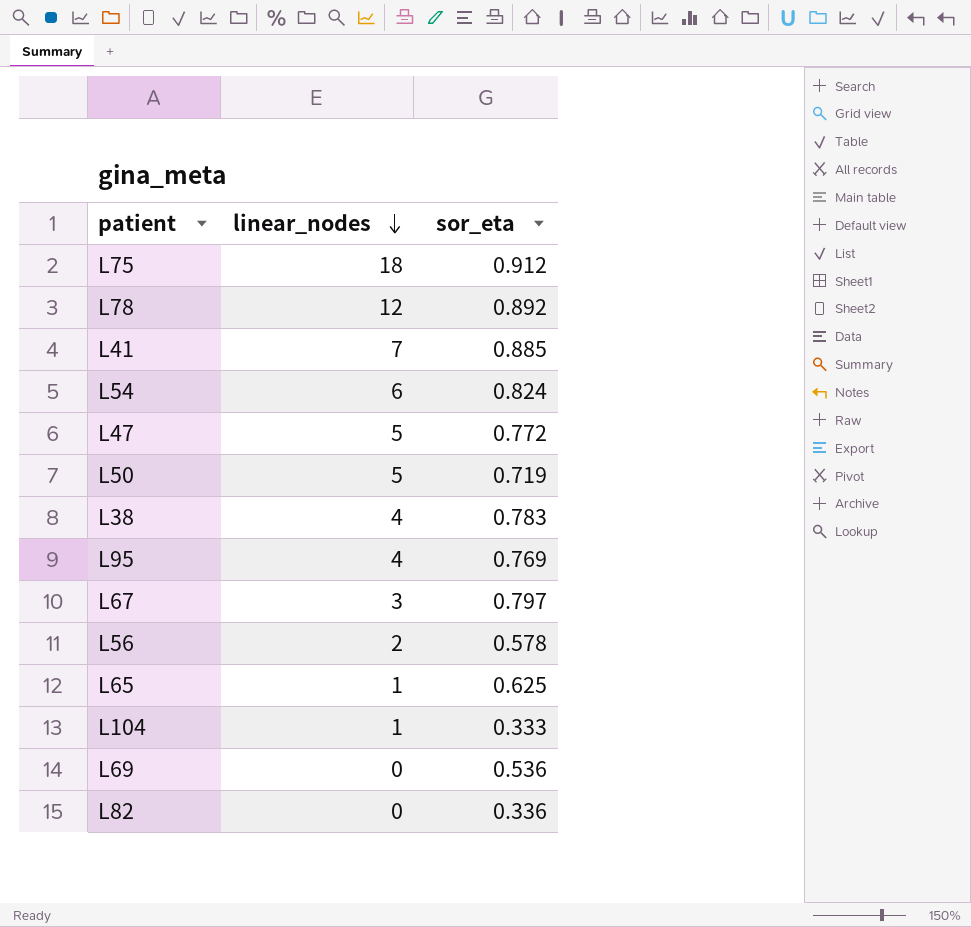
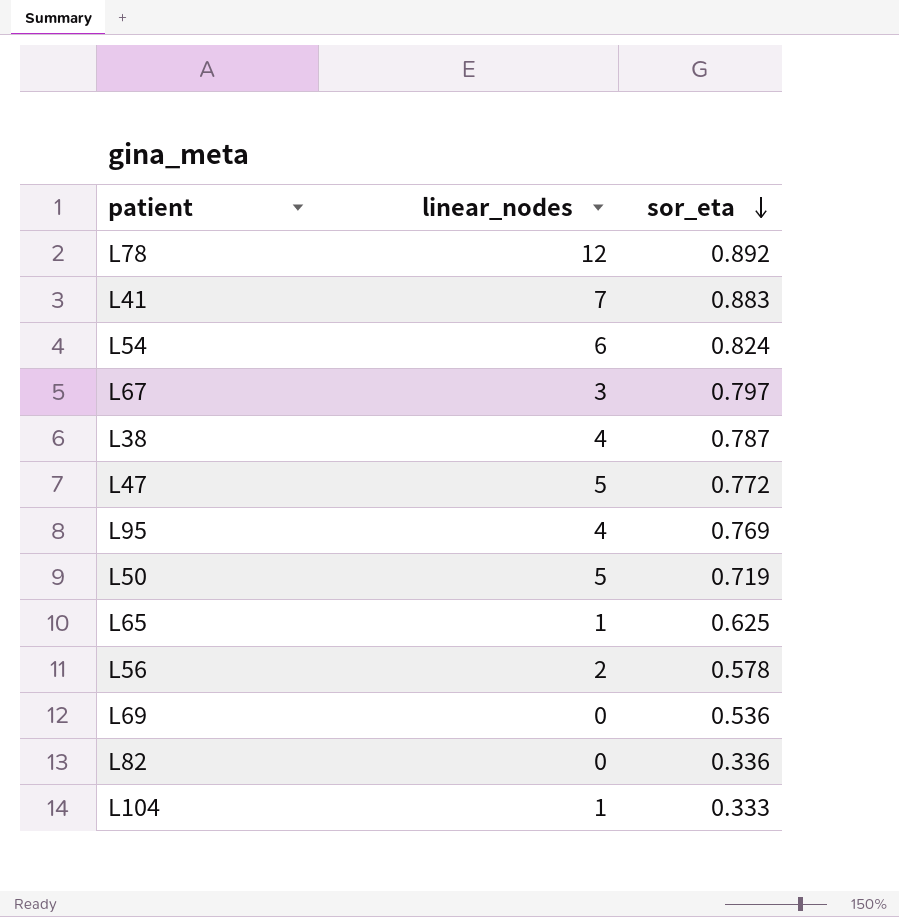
row order: linear_nodes descending -> sor_eta descending
row L75: 18 | 0.912 -> none
L41 | sor_eta: 0.885 -> 0.883
L38 | sor_eta: 0.783 -> 0.787

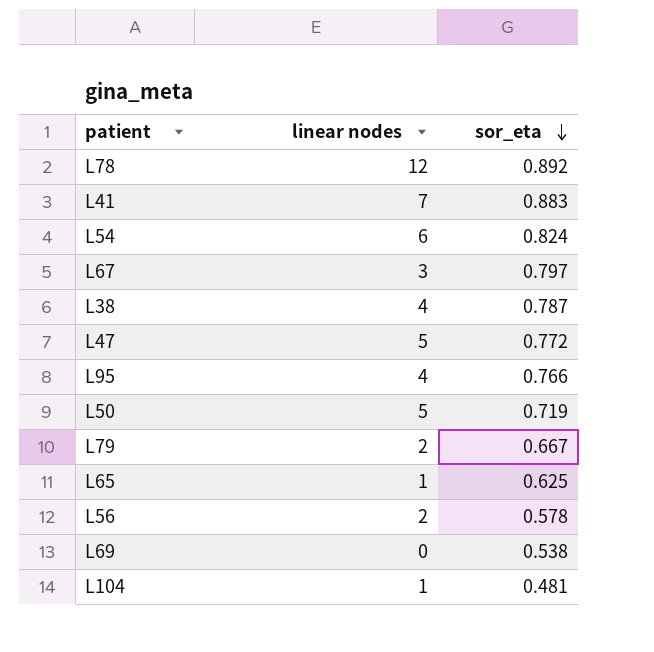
column name: linear_nodes -> linear nodes
row L82: 0 | 0.336 -> none
L95 | sor_eta: 0.769 -> 0.766
row L79: none -> 2 | 0.667
L69 | sor_eta: 0.536 -> 0.538
L104 | sor_eta: 0.333 -> 0.481

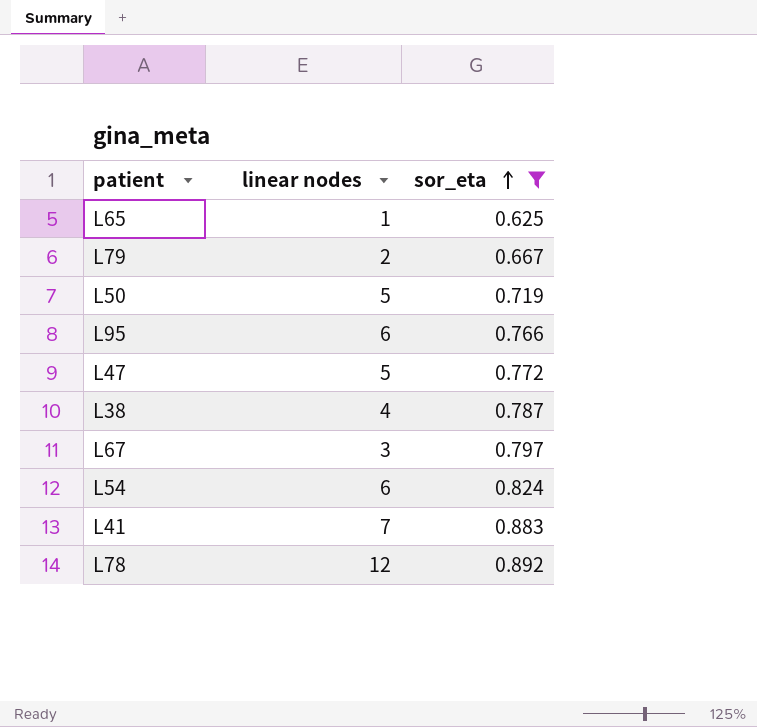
filter: none -> sor_eta >= 0.625
row order: sor_eta descending -> sor_eta ascending
L95 | linear nodes: 4 -> 6

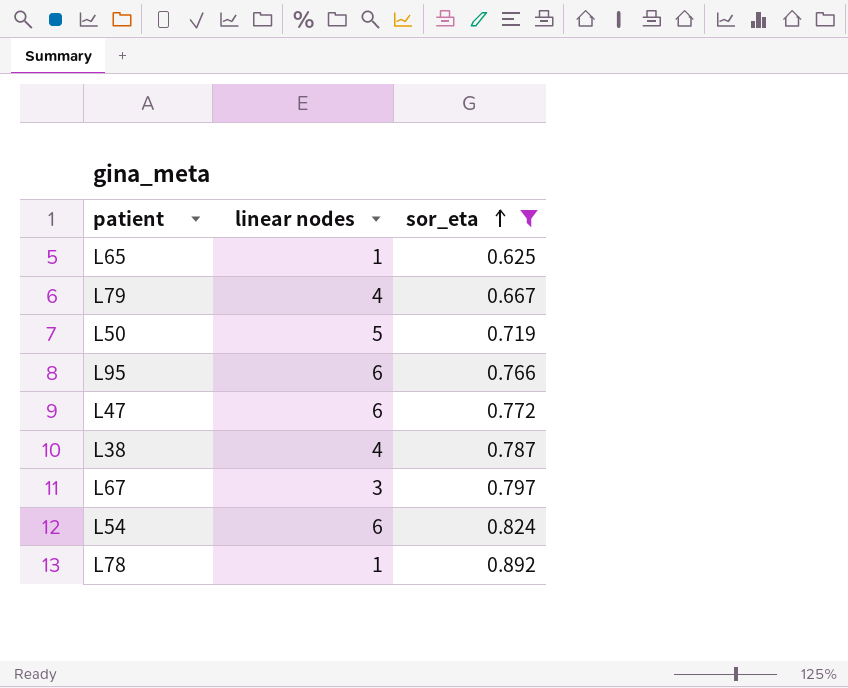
row L41: 7 | 0.883 -> none
L79 | linear nodes: 2 -> 4
L47 | linear nodes: 5 -> 6
L78 | linear nodes: 12 -> 1

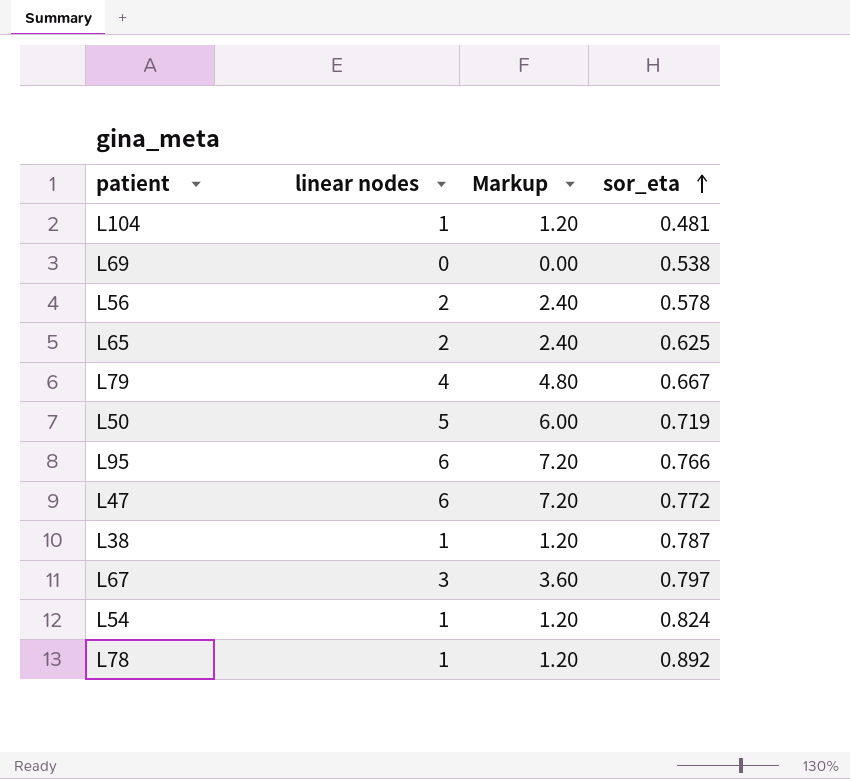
filter: sor_eta >= 0.625 -> none
column Markup | formula: none -> [linear nodes] * 1.2
L65 | linear nodes: 1 -> 2
L38 | linear nodes: 4 -> 1
L54 | linear nodes: 6 -> 1

